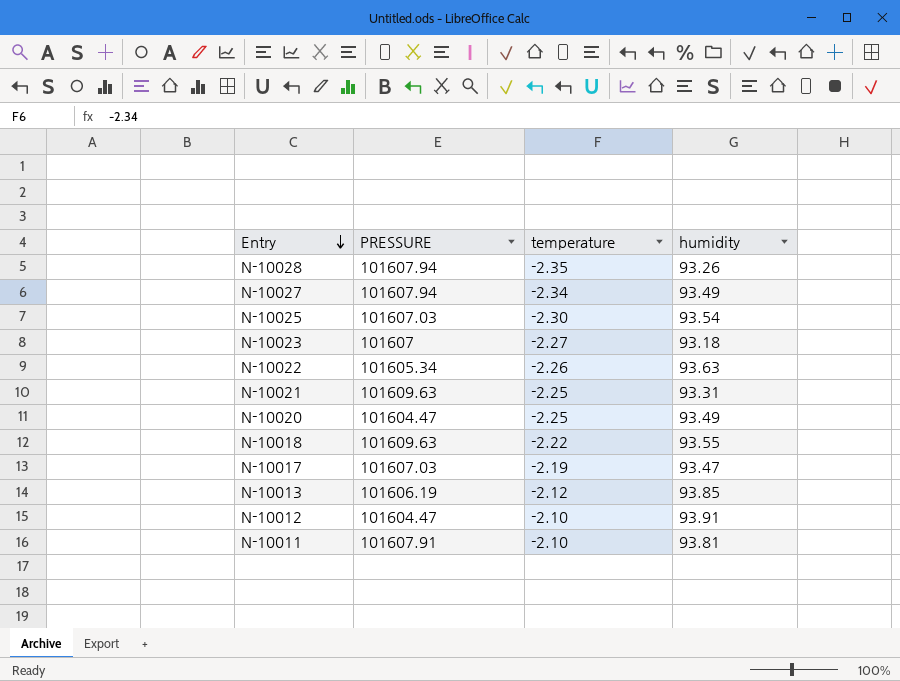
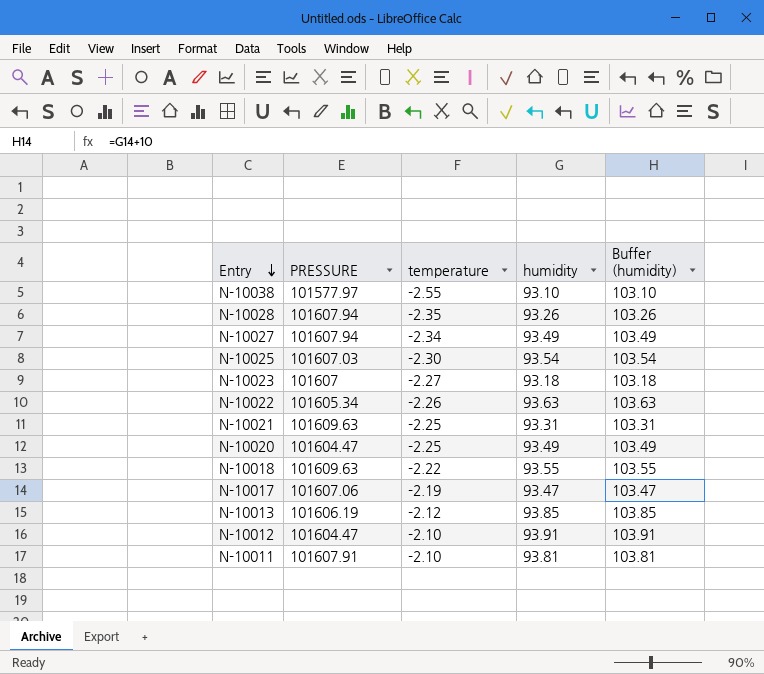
column Buffer (humidity) | formula: none -> [humidity] + 10
row N-10038: none -> 101577.97 | -2.55 | 93.10 | 103.10
N-10017 | PRESSURE: 101607.03 -> 101607.06

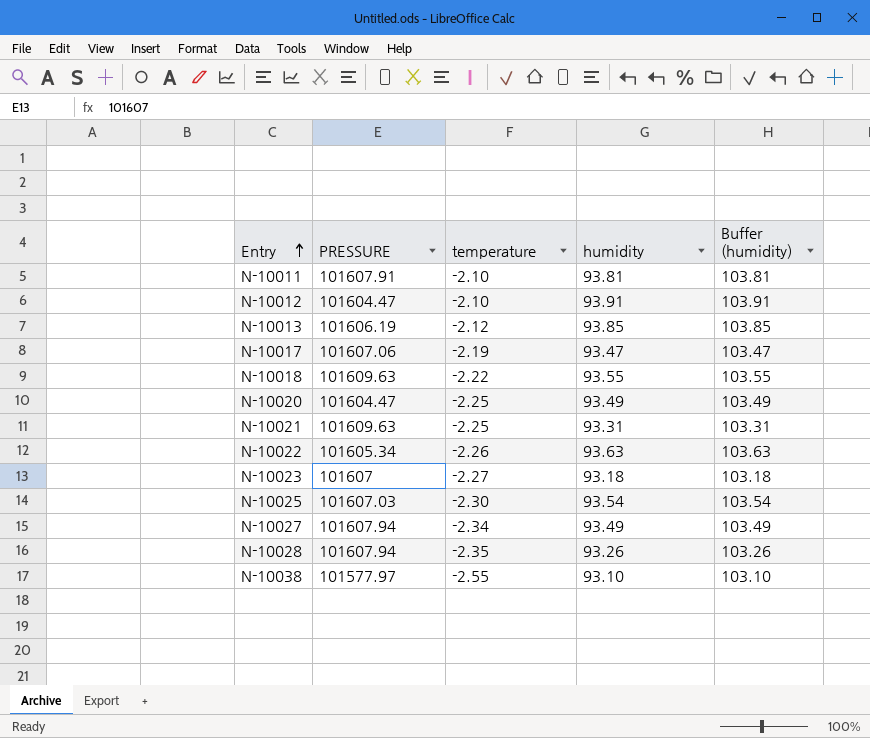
row order: Entry descending -> Entry ascending

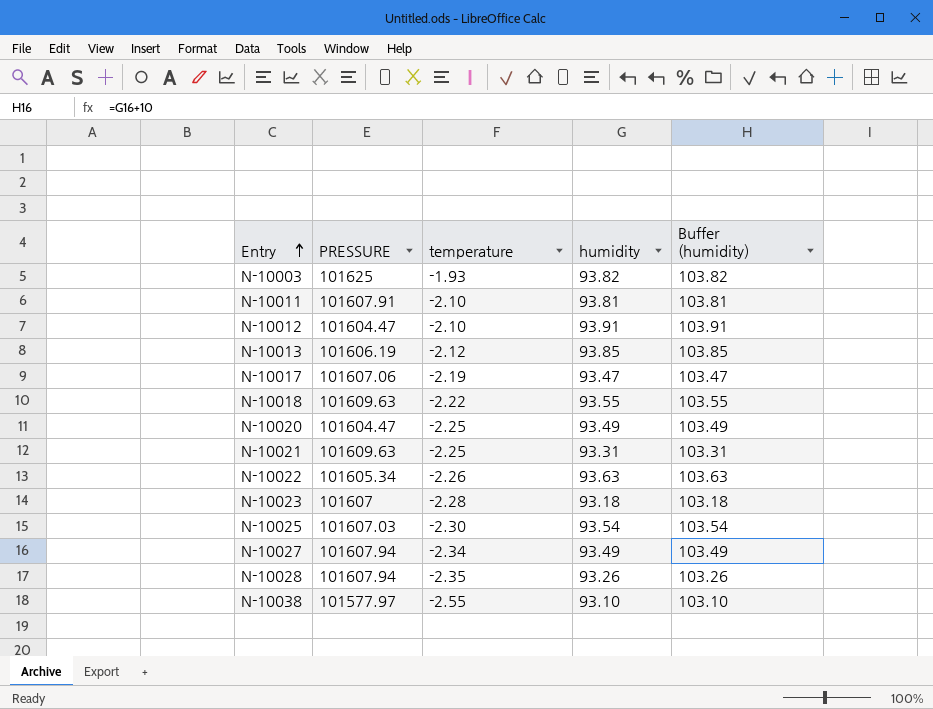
row N-10003: none -> 101625 | -1.93 | 93.82 | 103.82
N-10023 | temperature: -2.27 -> -2.28

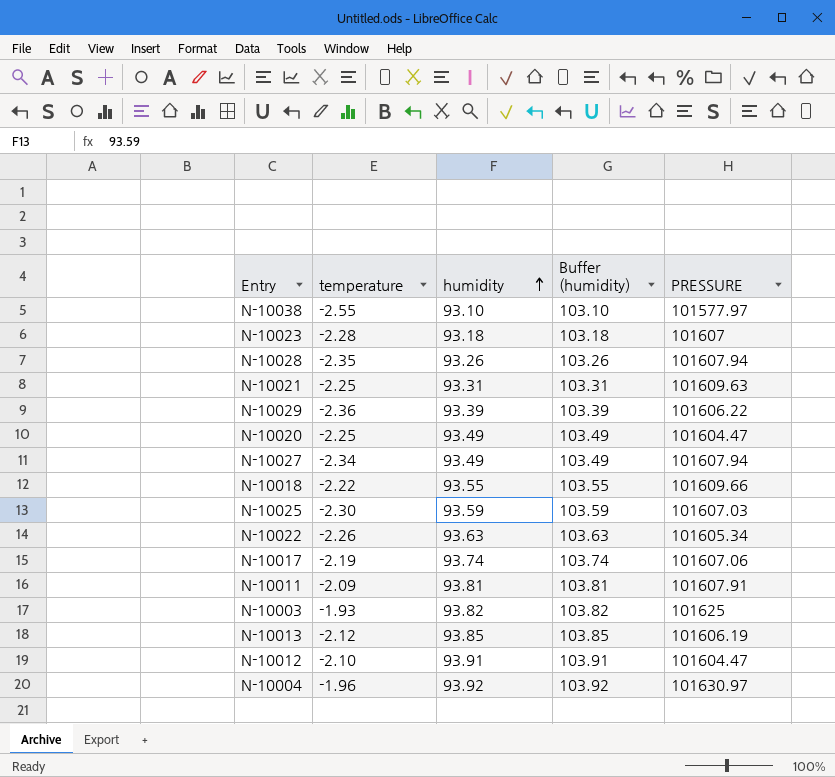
row order: Entry ascending -> humidity ascending
column PRESSURE | position: 2 -> 5
row N-10029: none -> -2.36 | 93.39 | 103.39 | 101606.22
N-10018 | PRESSURE: 101609.63 -> 101609.66
N-10025 | humidity: 93.54 -> 93.59
N-10025 | Buffer (humidity): 103.54 -> 103.59
N-10017 | humidity: 93.47 -> 93.74
N-10017 | Buffer (humidity): 103.47 -> 103.74
N-10011 | temperature: -2.10 -> -2.09
row N-10004: none -> -1.96 | 93.92 | 103.92 | 101630.97

